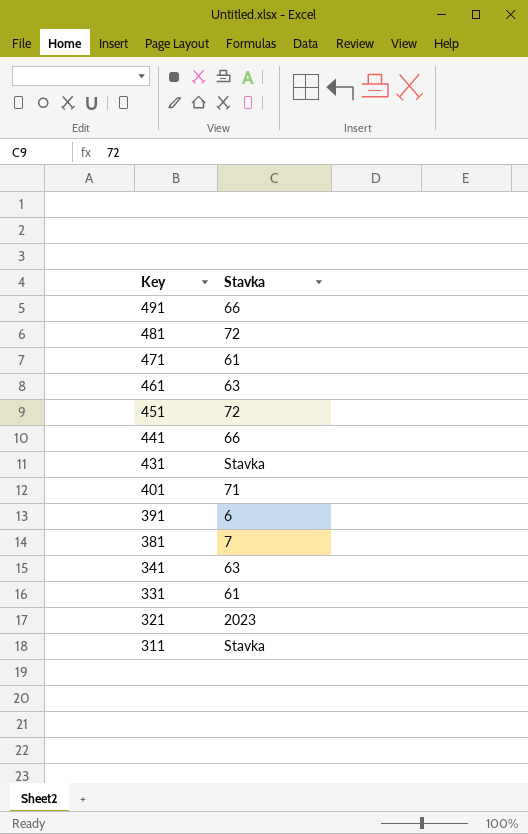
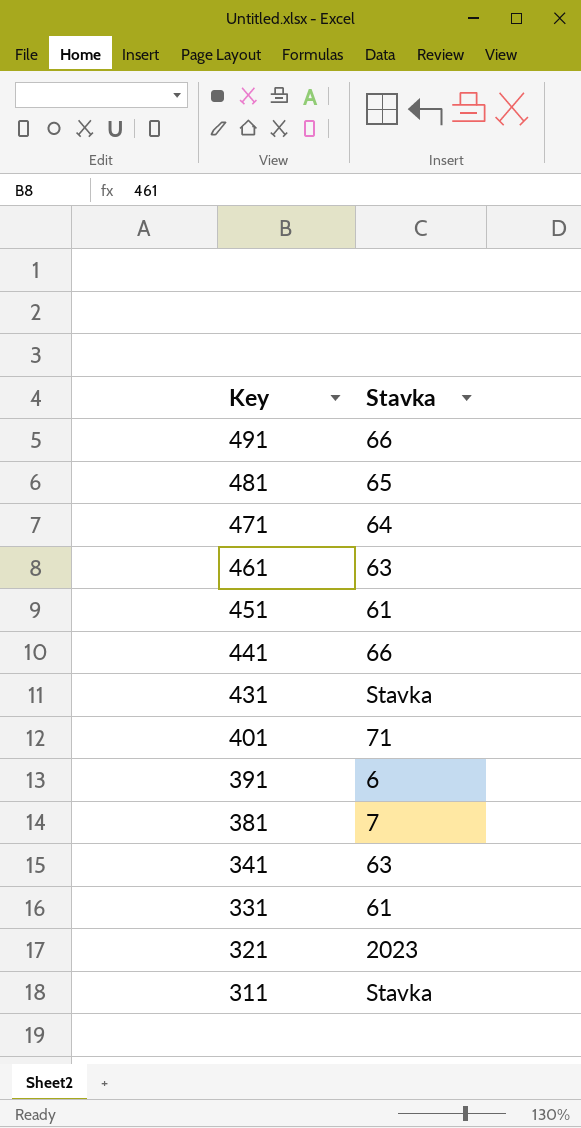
481 | Stavka: 72 -> 65
471 | Stavka: 61 -> 64
451 | Stavka: 72 -> 61

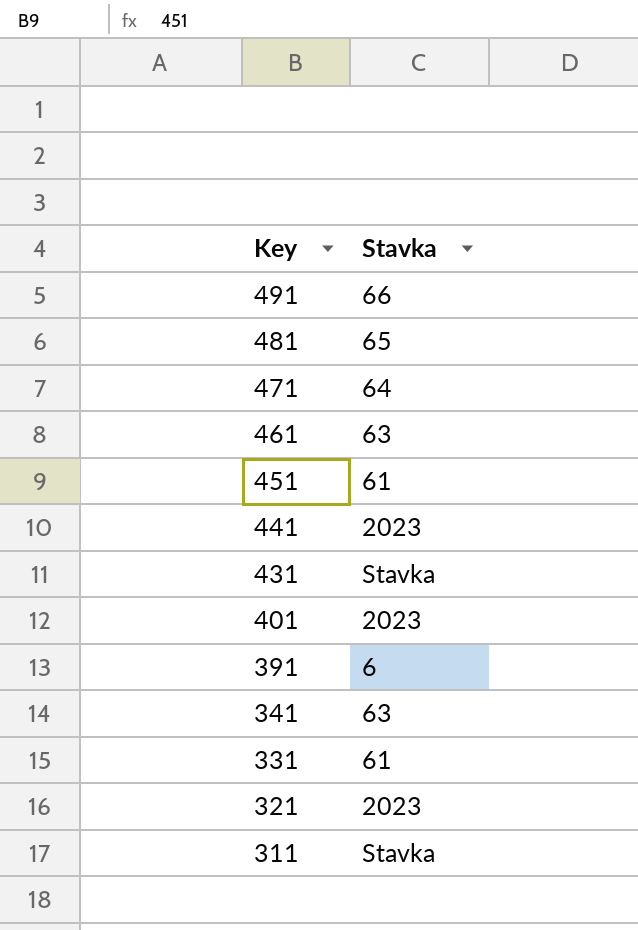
row 381: 7 -> none
441 | Stavka: 66 -> 2023
401 | Stavka: 71 -> 2023

